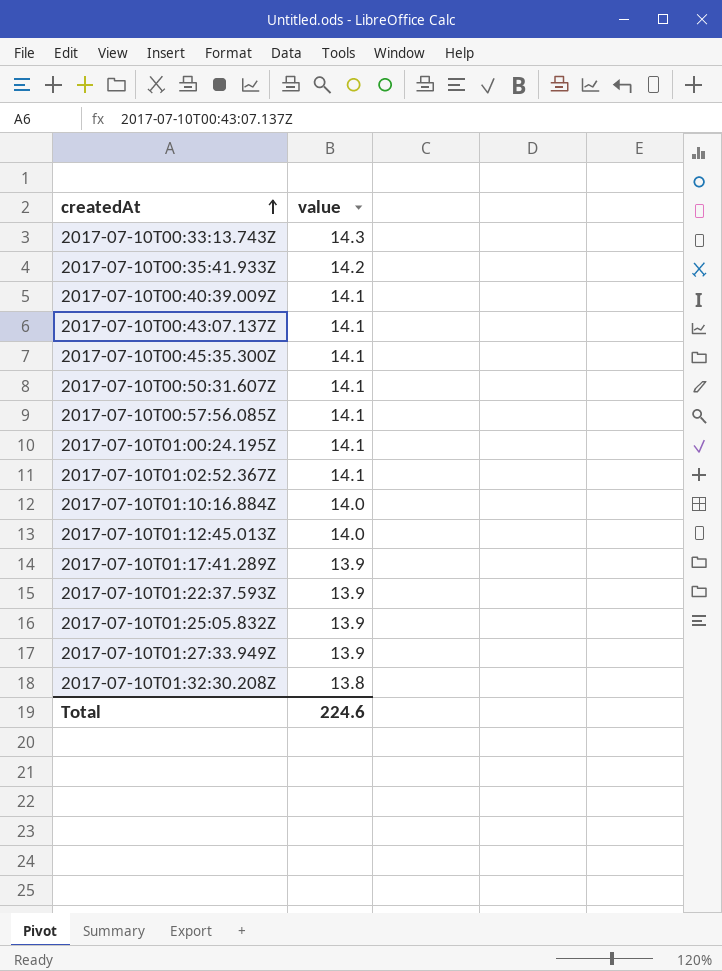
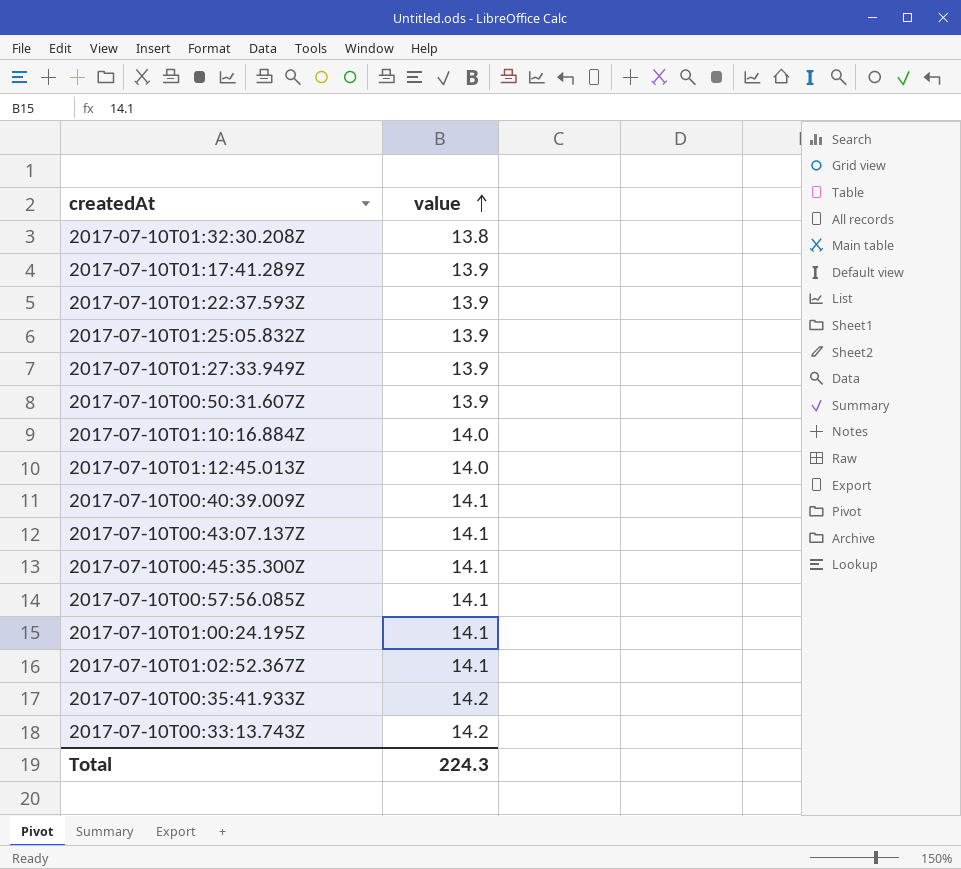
row order: createdAt ascending -> value ascending
2017-07-10T00:50:31.607Z | value: 14.1 -> 13.9
2017-07-10T00:33:13.743Z | value: 14.3 -> 14.2
Total | value: 224.6 -> 224.3

